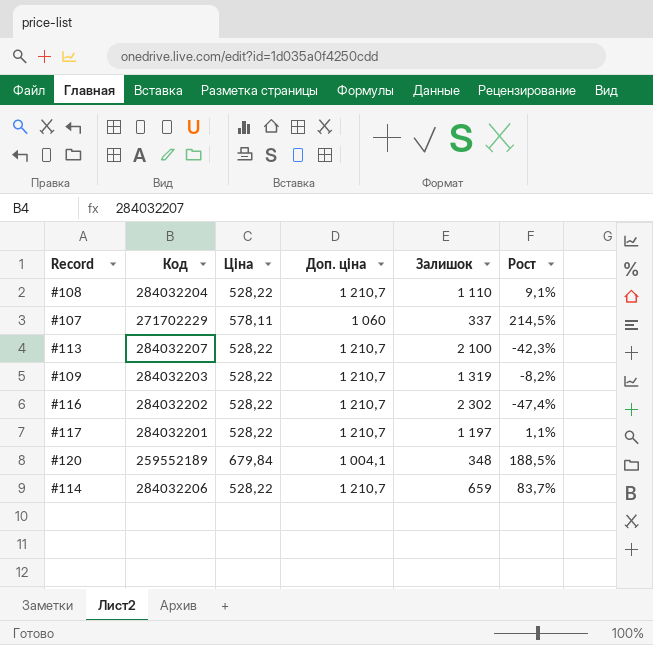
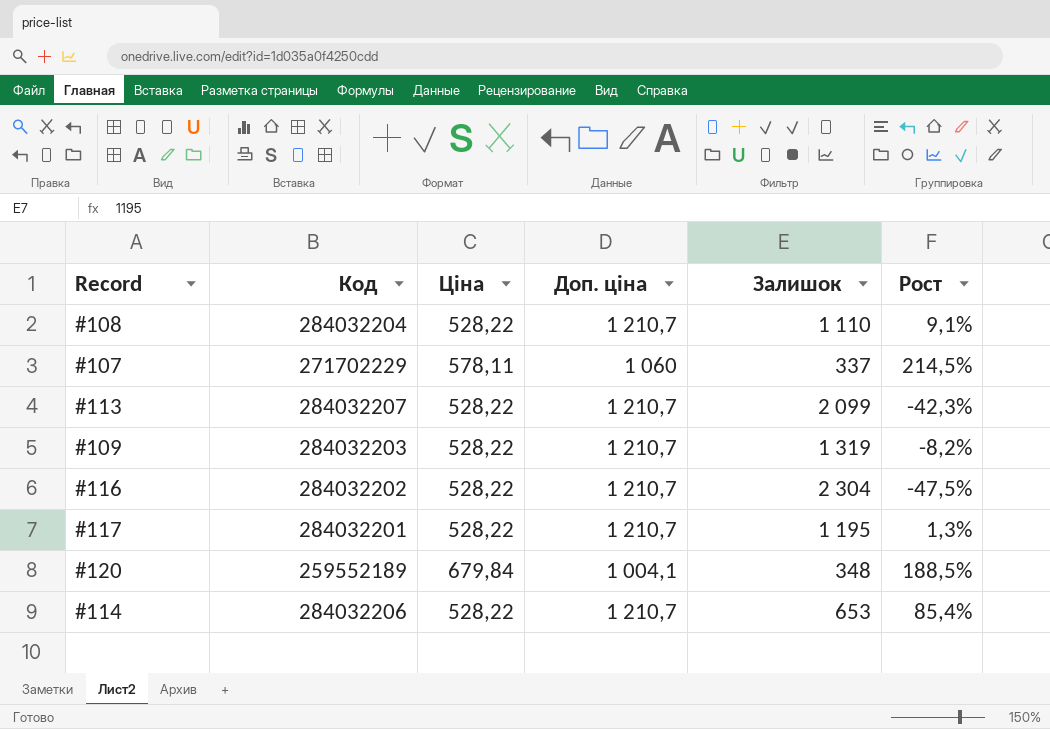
#113 | Залишок: 2 100 -> 2 099
#116 | Залишок: 2 302 -> 2 304
#116 | Рост: -47,4% -> -47,5%
#117 | Залишок: 1 197 -> 1 195
#117 | Рост: 1,1% -> 1,3%
#114 | Залишок: 659 -> 653
#114 | Рост: 83,7% -> 85,4%

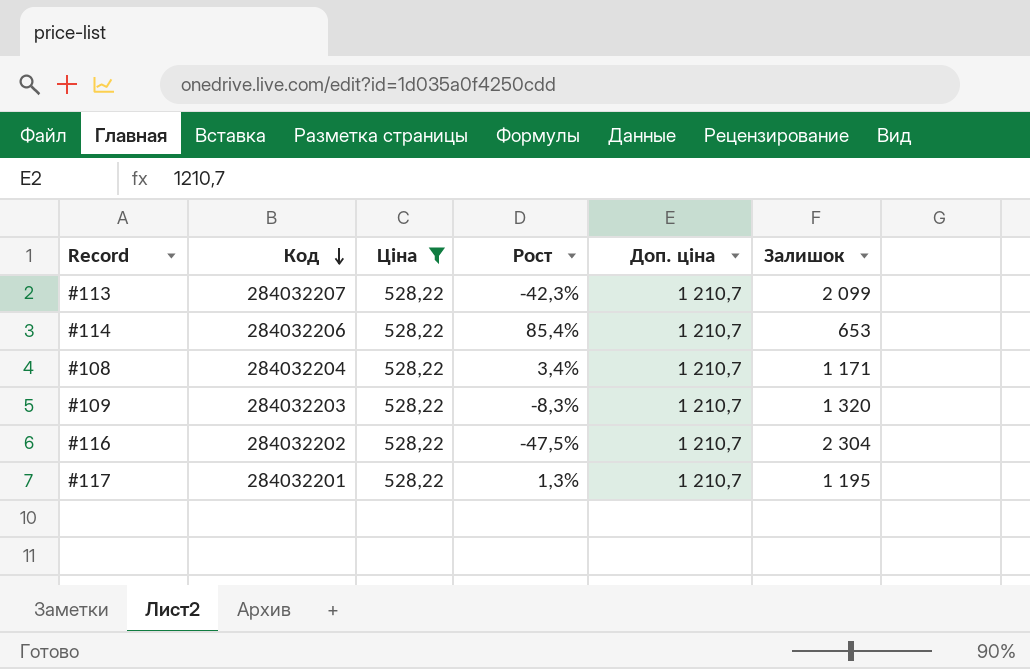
filter: none -> Ціна = 528,22
row order: none -> Код descending
column Рост | position: 6 -> 4
#108 | Рост: 9,1% -> 3,4%
#108 | Залишок: 1 110 -> 1 171
#109 | Рост: -8,2% -> -8,3%
#109 | Залишок: 1 319 -> 1 320

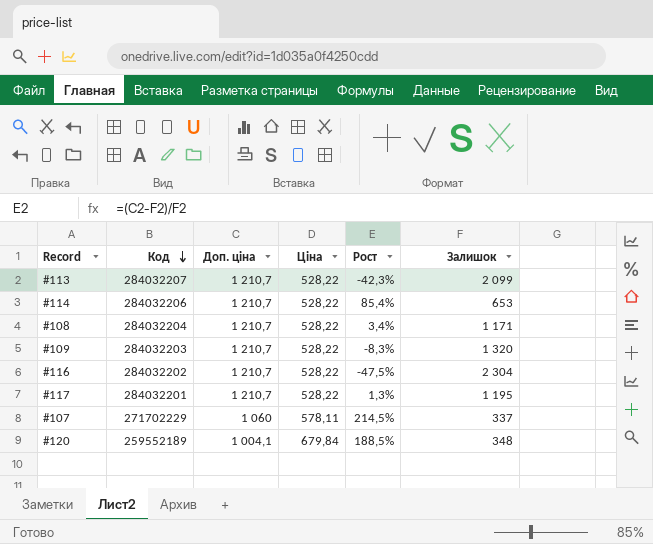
filter: Ціна = 528,22 -> none
column Доп. ціна | position: 5 -> 3

